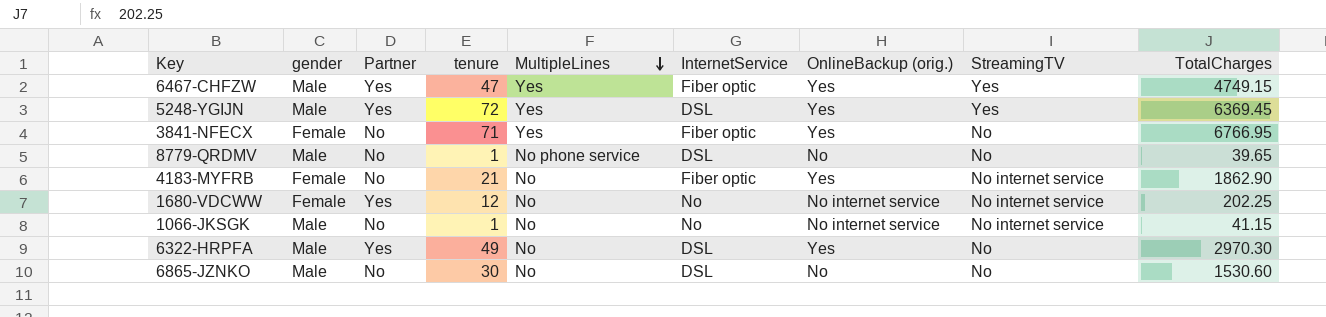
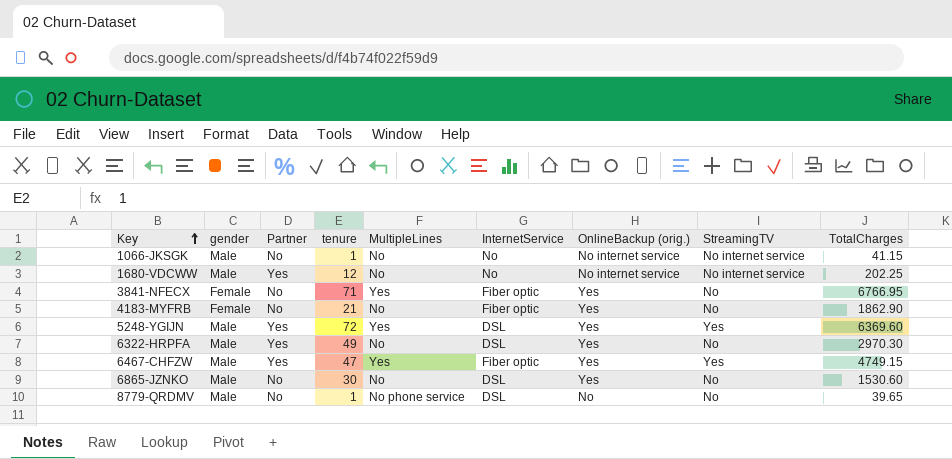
row order: MultipleLines descending -> Key ascending
1680-VDCWW | gender: Female -> Male
4183-MYFRB | StreamingTV: No internet service -> No
5248-YGIJN | TotalCharges: 6369.45 -> 6369.60
6865-JZNKO | OnlineBackup (orig.): No -> Yes

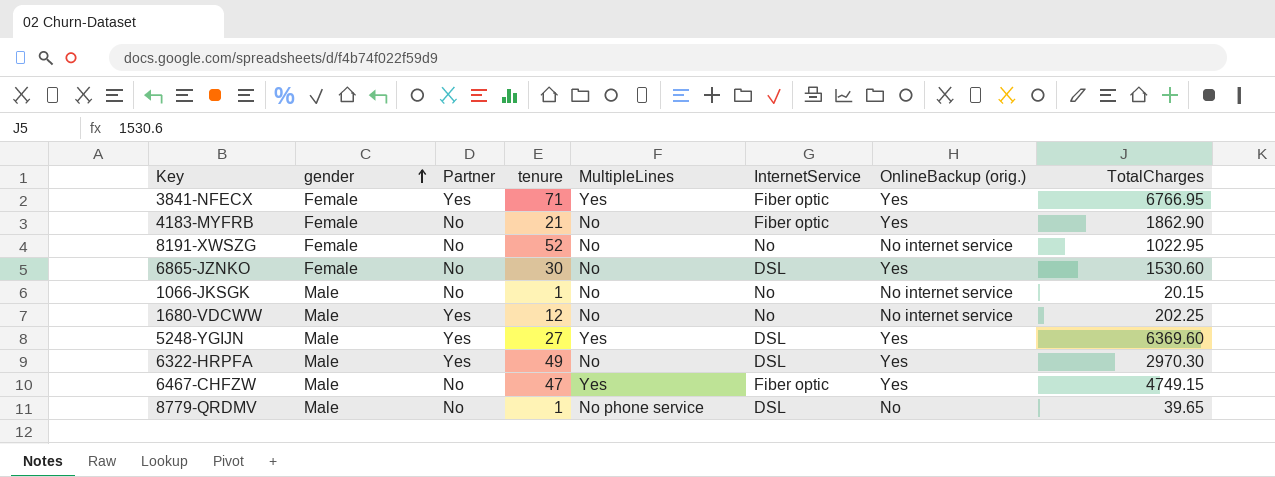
row order: Key ascending -> gender ascending
column StreamingTV | position: 8 -> none
3841-NFECX | Partner: No -> Yes
row 8191-XWSZG: none -> Female | No | 52 | No | No | No internet service | 1022.95
6865-JZNKO | gender: Male -> Female
1066-JKSGK | TotalCharges: 41.15 -> 20.15
5248-YGIJN | tenure: 72 -> 27
6467-CHFZW | Partner: Yes -> No

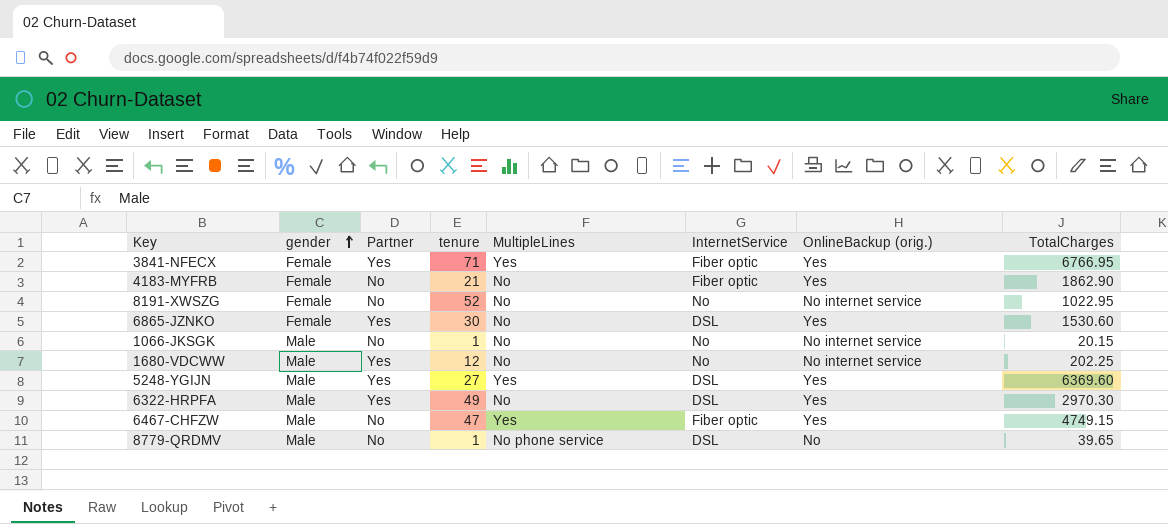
6865-JZNKO | Partner: No -> Yes

